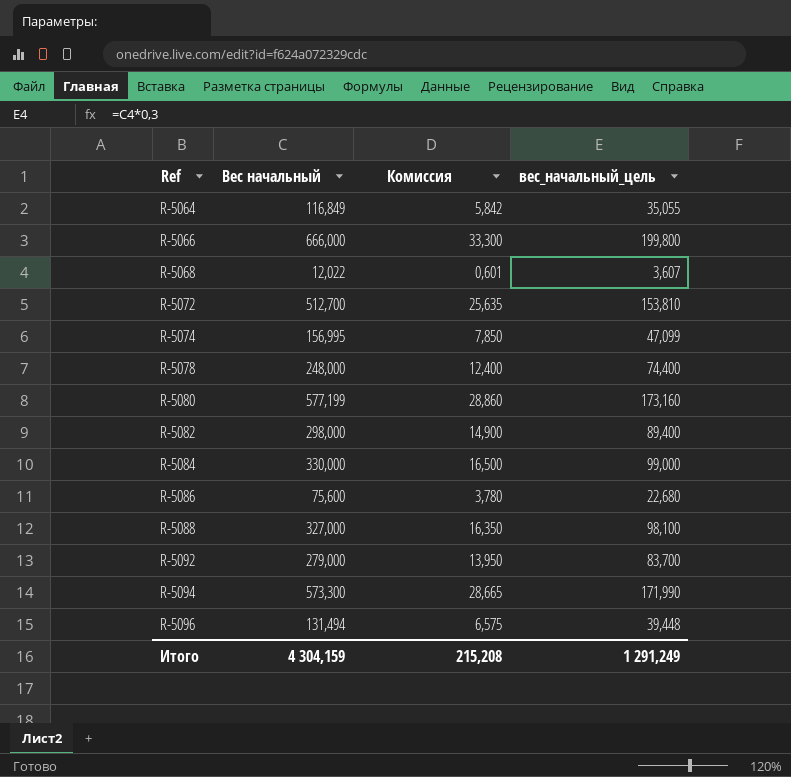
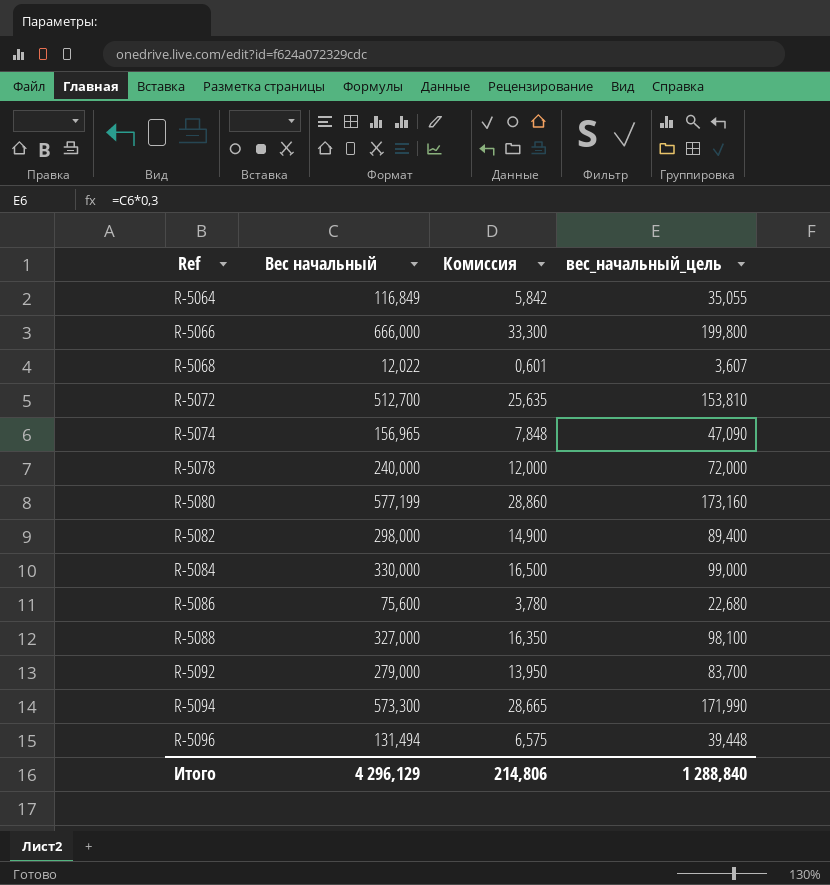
R-5074 | Вес начальный: 156,995 -> 156,965
R-5074 | Комиссия: 7,850 -> 7,848
R-5074 | вес_начальный_цель: 47,099 -> 47,090
R-5078 | Вес начальный: 248,000 -> 240,000
R-5078 | Комиссия: 12,400 -> 12,000
R-5078 | вес_начальный_цель: 74,400 -> 72,000
Итого | Вес начальный: 4 304,159 -> 4 296,129
Итого | Комиссия: 215,208 -> 214,806
Итого | вес_начальный_цель: 1 291,249 -> 1 288,840

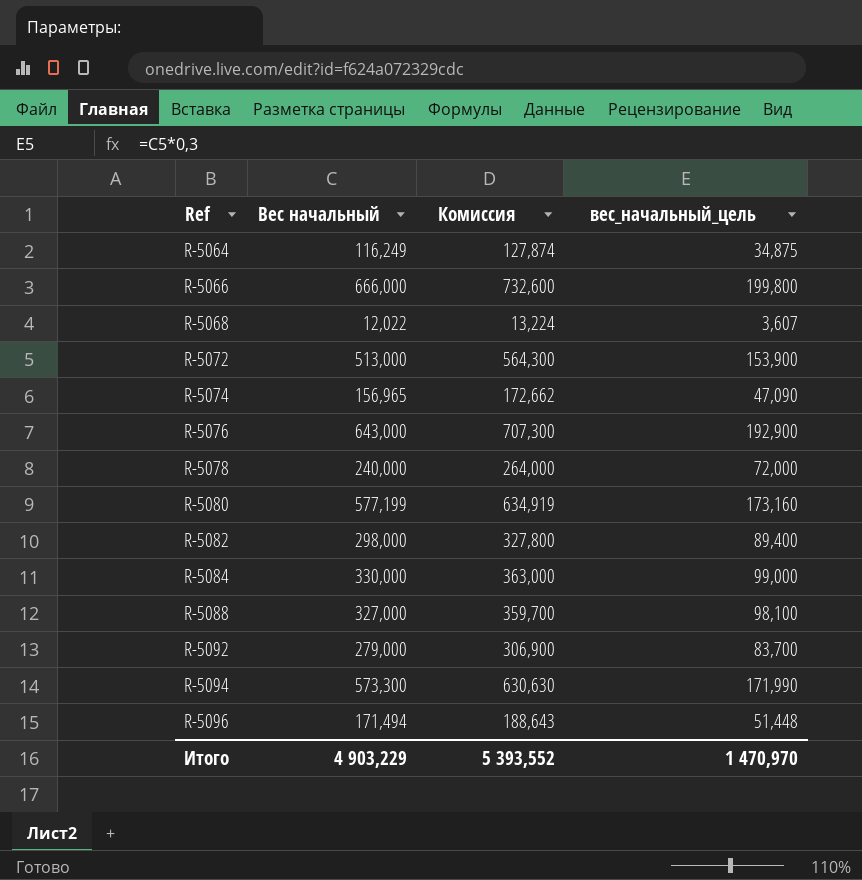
column Комиссия | formula: [Вес начальный] * 0,05 -> [Вес начальный] * 1,1
row R-5086: 75,600 | 3,780 | 22,680 -> none
R-5064 | Вес начальный: 116,849 -> 116,249
R-5064 | вес_начальный_цель: 35,055 -> 34,875
R-5072 | Вес начальный: 512,700 -> 513,000
R-5072 | вес_начальный_цель: 153,810 -> 153,900
row R-5076: none -> 643,000 | 707,300 | 192,900
R-5096 | Вес начальный: 131,494 -> 171,494
R-5096 | вес_начальный_цель: 39,448 -> 51,448
Итого | Вес начальный: 4 296,129 -> 4 903,229
Итого | Комиссия: 214,806 -> 5 393,552
Итого | вес_начальный_цель: 1 288,840 -> 1 470,970

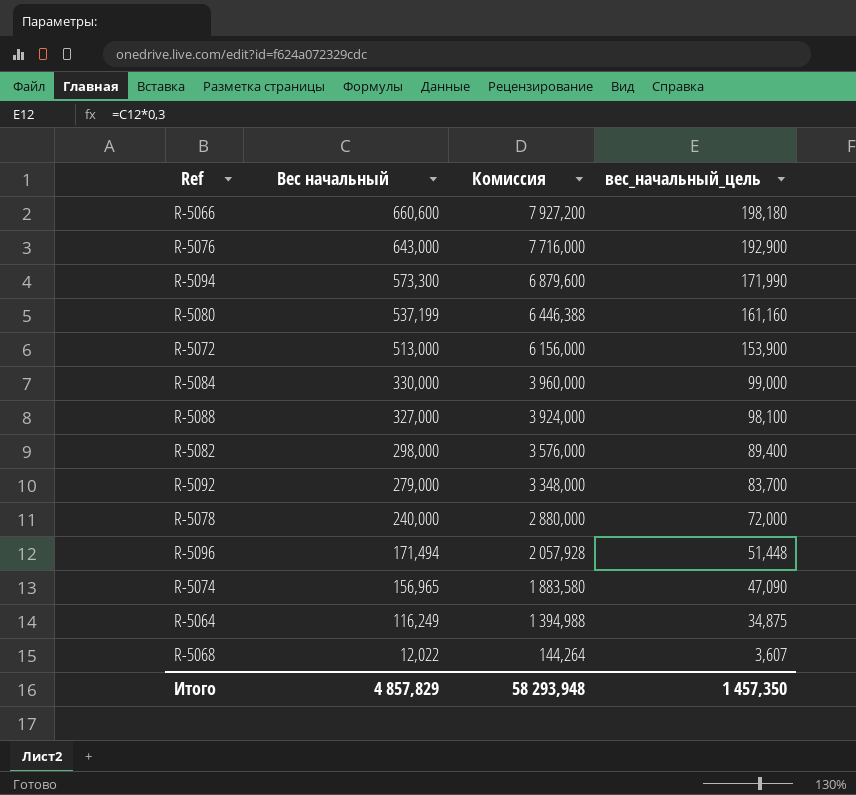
row order: Ref ascending -> Вес начальный descending
column Комиссия | formula: [Вес начальный] * 1,1 -> [Вес начальный] * 12
R-5066 | Вес начальный: 666,000 -> 660,600
R-5066 | вес_начальный_цель: 199,800 -> 198,180
R-5080 | Вес начальный: 577,199 -> 537,199
R-5080 | вес_начальный_цель: 173,160 -> 161,160
Итого | Вес начальный: 4 903,229 -> 4 857,829
Итого | Комиссия: 5 393,552 -> 58 293,948
Итого | вес_начальный_цель: 1 470,970 -> 1 457,350

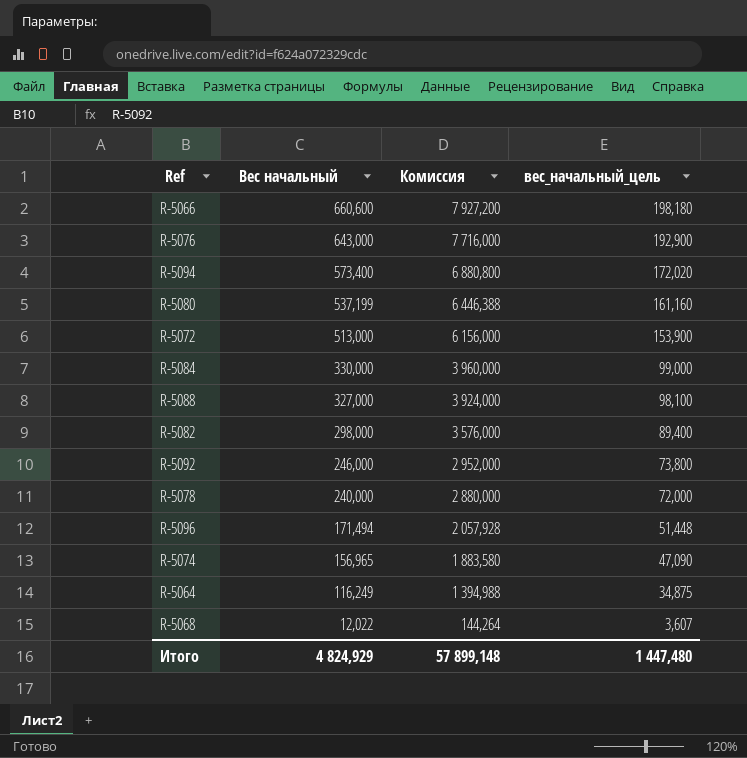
R-5094 | Вес начальный: 573,300 -> 573,400
R-5094 | Комиссия: 6 879,600 -> 6 880,800
R-5094 | вес_начальный_цель: 171,990 -> 172,020
R-5092 | Вес начальный: 279,000 -> 246,000
R-5092 | Комиссия: 3 348,000 -> 2 952,000
R-5092 | вес_начальный_цель: 83,700 -> 73,800
Итого | Вес начальный: 4 857,829 -> 4 824,929
Итого | Комиссия: 58 293,948 -> 57 899,148
Итого | вес_начальный_цель: 1 457,350 -> 1 447,480

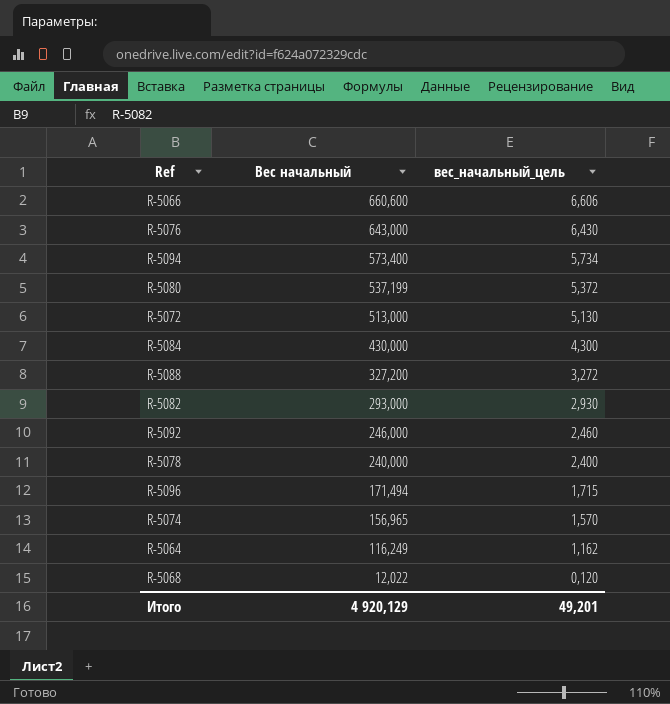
column Комиссия | formula: [Вес начальный] * 12 -> none
column вес_начальный_цель | formula: [Вес начальный] * 0,3 -> [Вес начальный] * 0,01
R-5084 | Вес начальный: 330,000 -> 430,000
R-5088 | Вес начальный: 327,000 -> 327,200
R-5082 | Вес начальный: 298,000 -> 293,000
Итого | Вес начальный: 4 824,929 -> 4 920,129
Итого | вес_начальный_цель: 1 447,480 -> 49,201

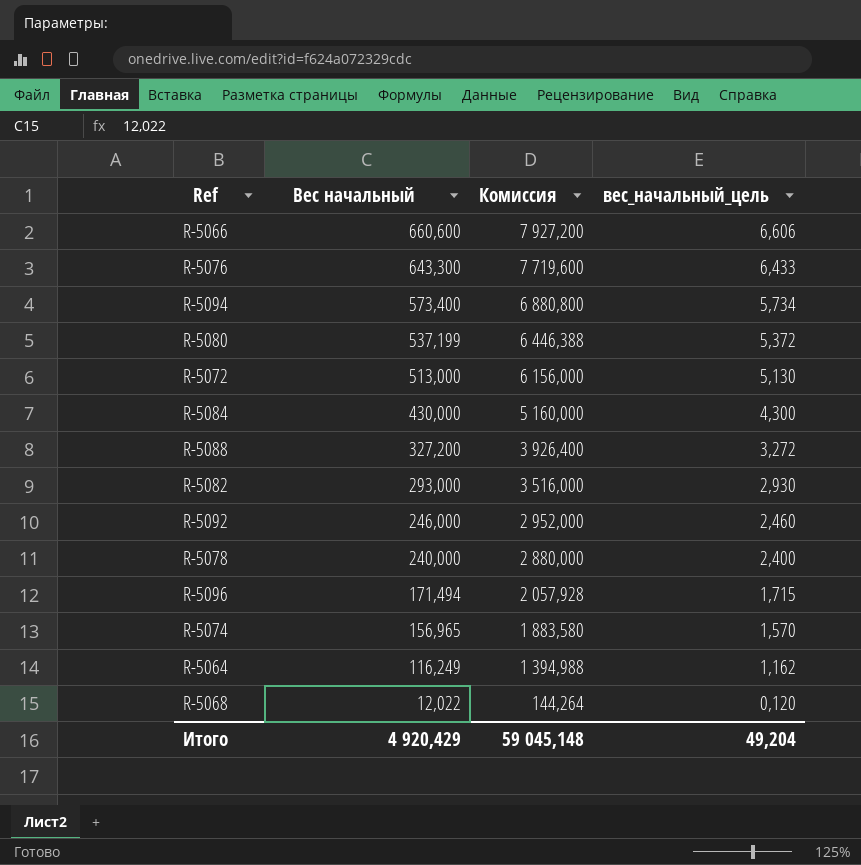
column Комиссия | formula: none -> [Вес начальный] * 12
R-5076 | Вес начальный: 643,000 -> 643,300
R-5076 | вес_начальный_цель: 6,430 -> 6,433
Итого | Вес начальный: 4 920,129 -> 4 920,429
Итого | вес_начальный_цель: 49,201 -> 49,204

